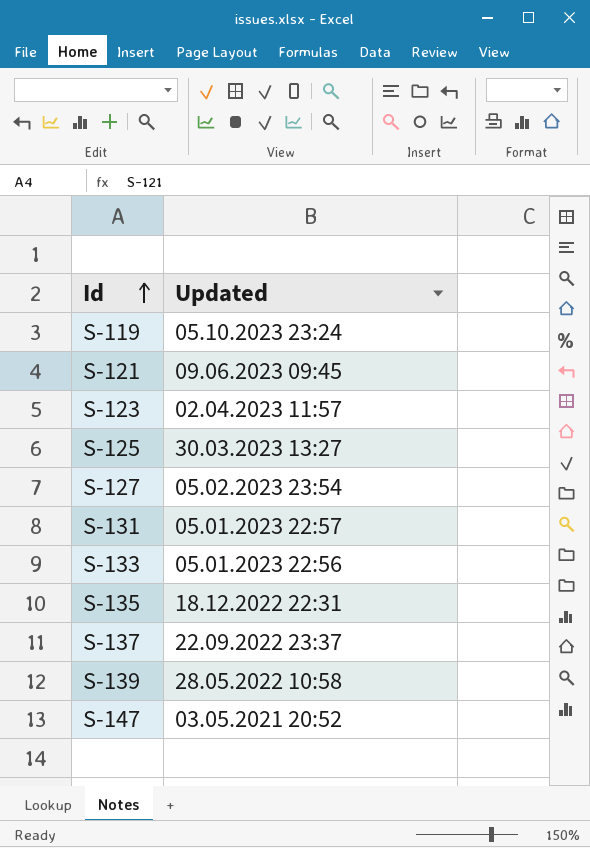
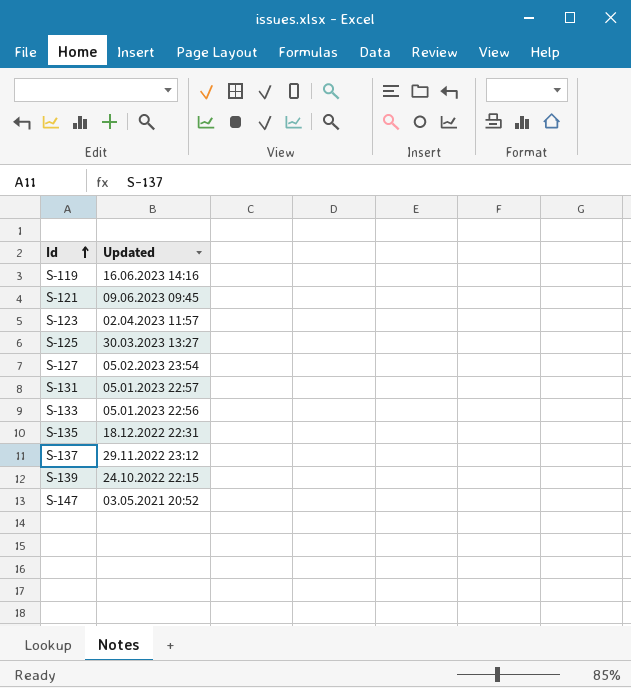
S-119 | Updated: 05.10.2023 23:24 -> 16.06.2023 14:16
S-137 | Updated: 22.09.2022 23:37 -> 29.11.2022 23:12
S-139 | Updated: 28.05.2022 10:58 -> 24.10.2022 22:15

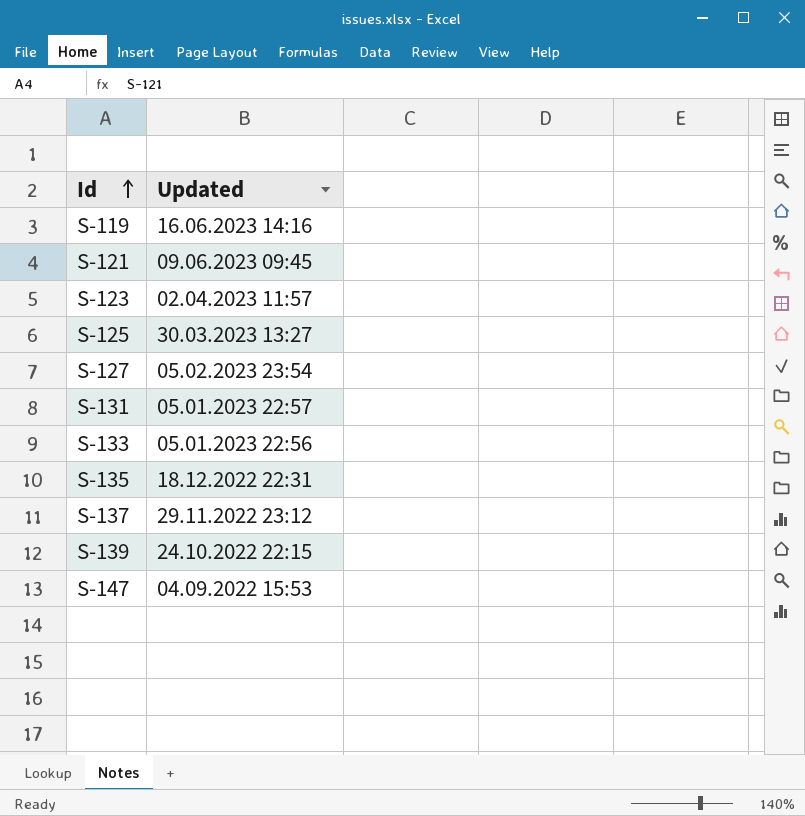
S-147 | Updated: 03.05.2021 20:52 -> 04.09.2022 15:53

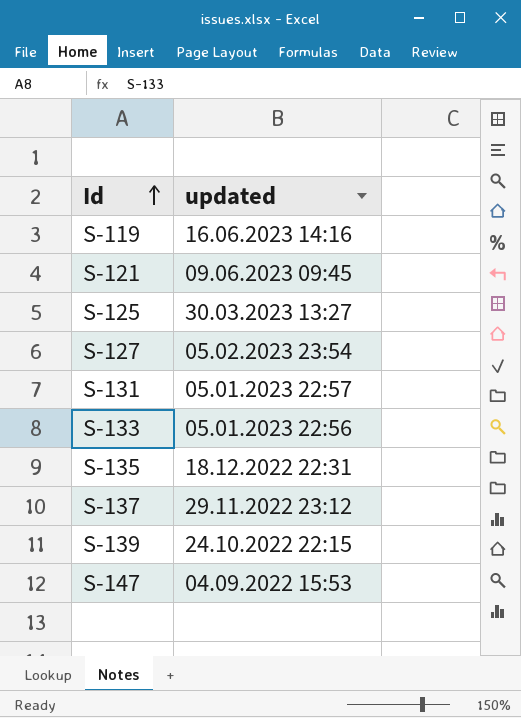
column name: Updated -> updated
row S-123: 02.04.2023 11:57 -> none

